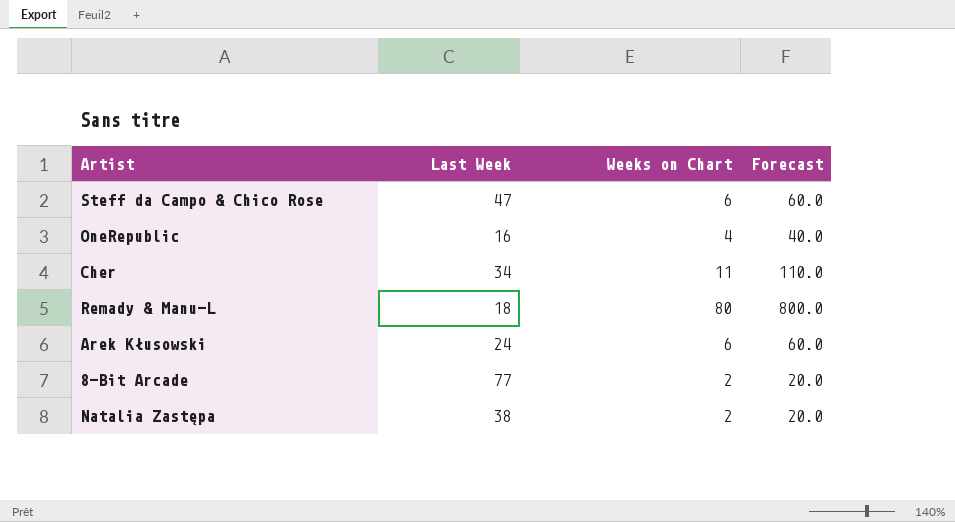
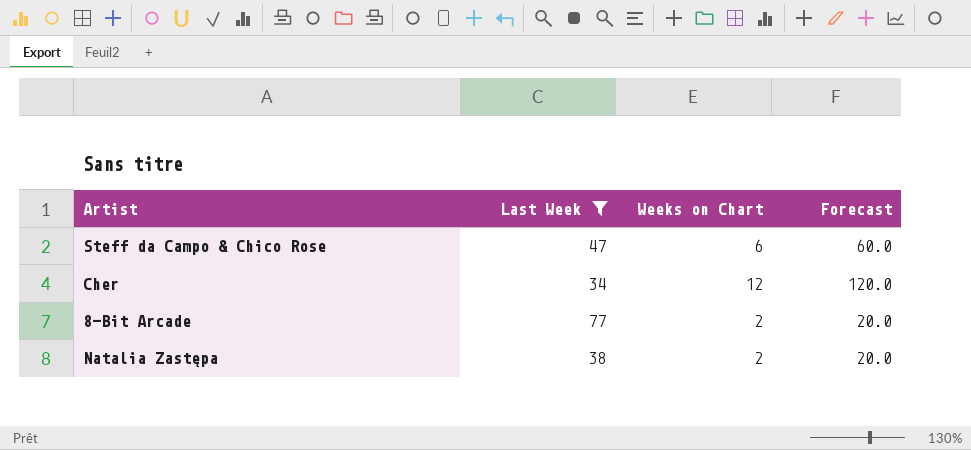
filter: none -> Last Week >= 34
Cher | Weeks on Chart: 11 -> 12
Cher | Forecast: 110.0 -> 120.0

